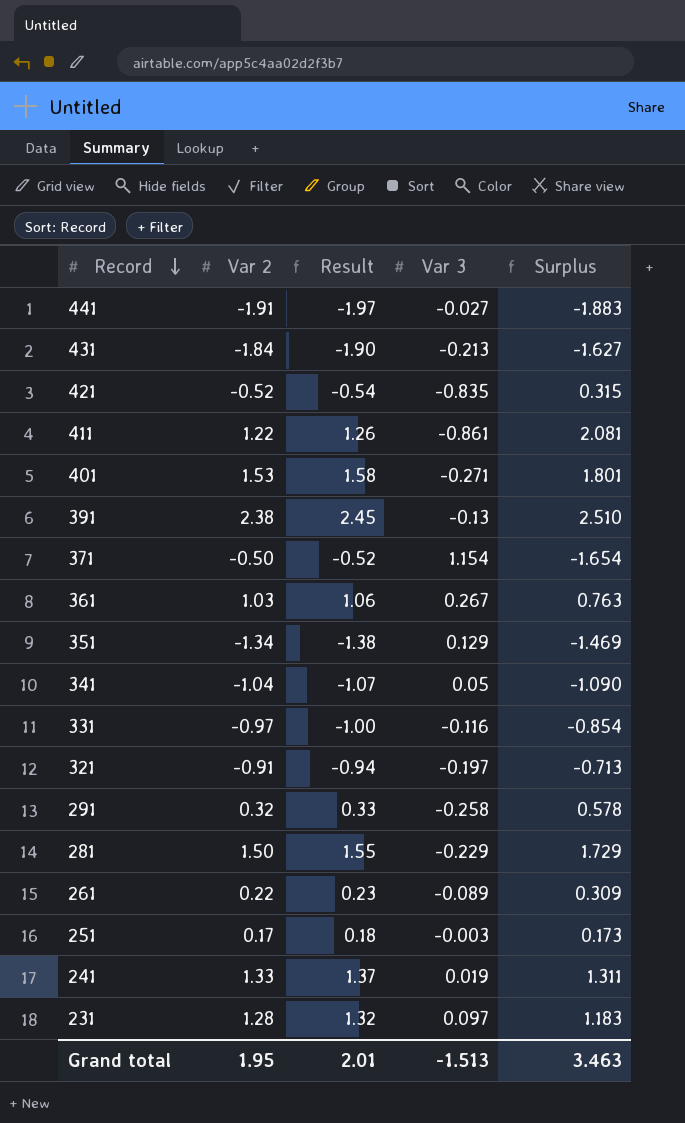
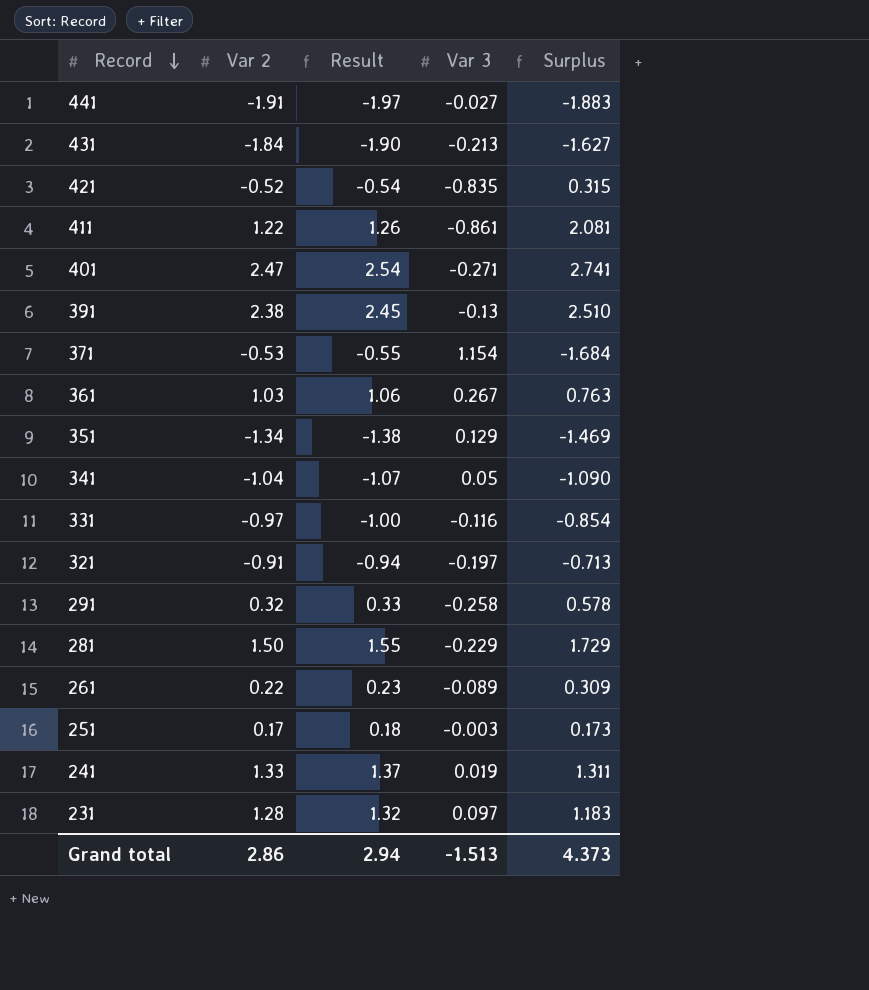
401 | Var 2: 1.53 -> 2.47
401 | Result: 1.58 -> 2.54
401 | Surplus: 1.801 -> 2.741
371 | Var 2: -0.50 -> -0.53
371 | Result: -0.52 -> -0.55
371 | Surplus: -1.654 -> -1.684
Grand total | Var 2: 1.95 -> 2.86
Grand total | Result: 2.01 -> 2.94
Grand total | Surplus: 3.463 -> 4.373

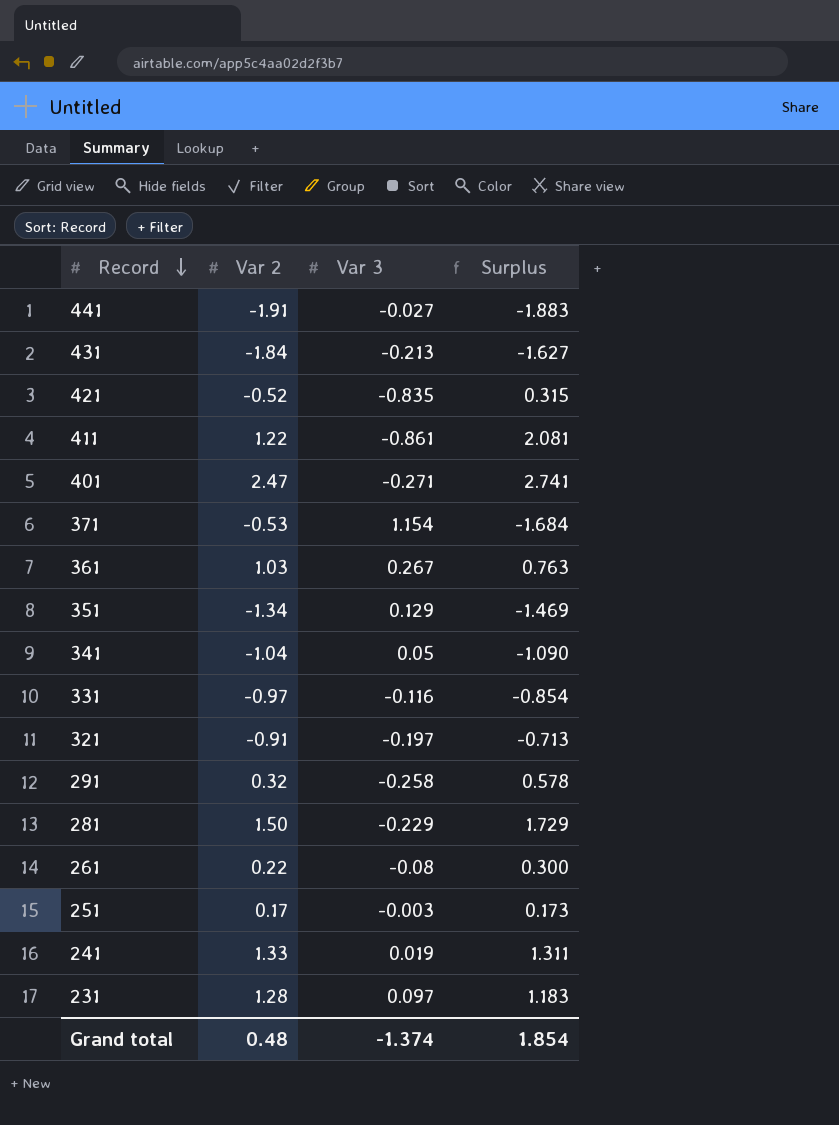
column Result | formula: [Var 2] * 1.03 -> none
row 391: 2.38 | 2.45 | -0.13 | 2.510 -> none
261 | Var 3: -0.089 -> -0.08
261 | Surplus: 0.309 -> 0.300
Grand total | Var 2: 2.86 -> 0.48
Grand total | Var 3: -1.513 -> -1.374
Grand total | Surplus: 4.373 -> 1.854

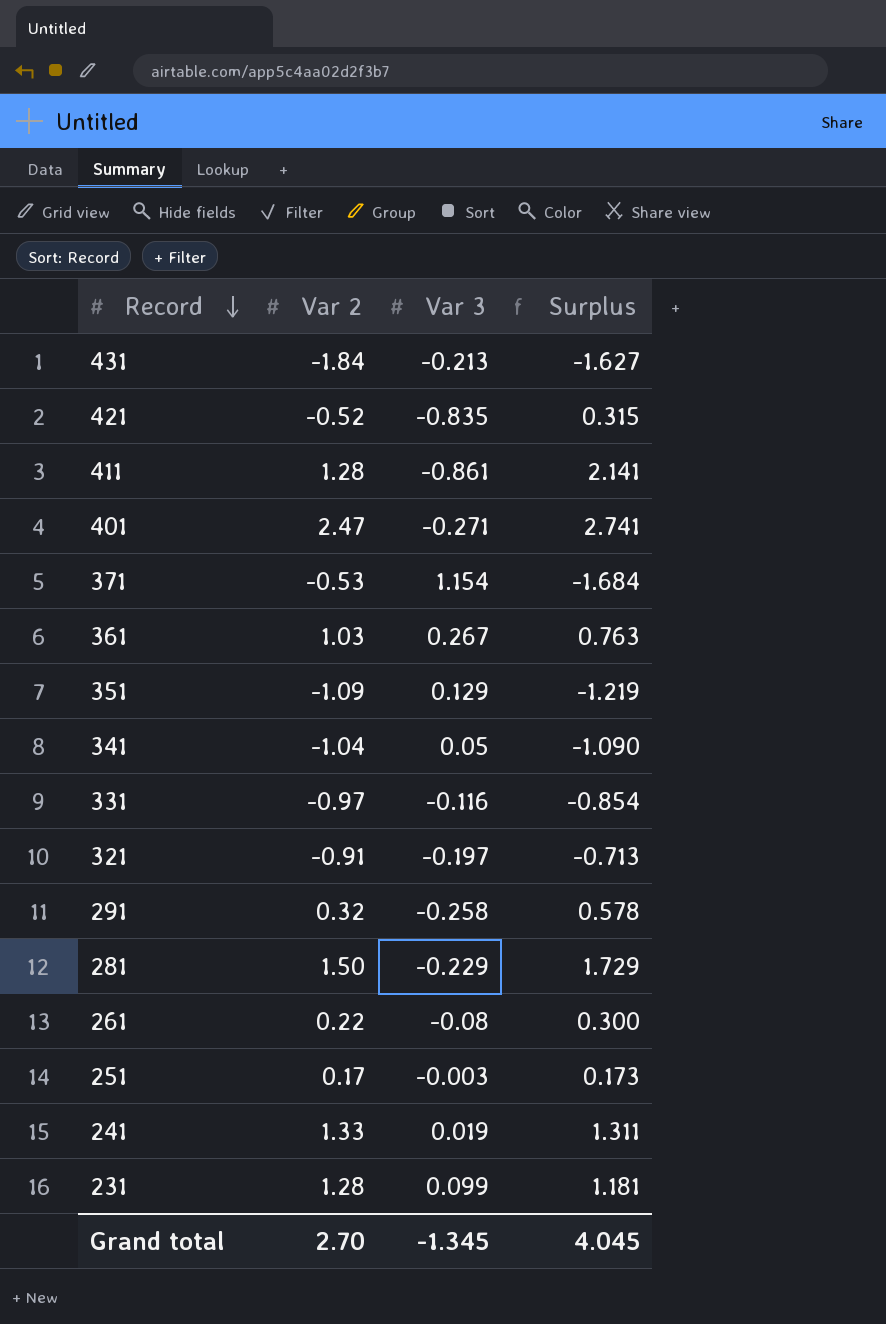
row 441: -1.91 | -0.027 | -1.883 -> none
411 | Var 2: 1.22 -> 1.28
411 | Surplus: 2.081 -> 2.141
351 | Var 2: -1.34 -> -1.09
351 | Surplus: -1.469 -> -1.219
231 | Var 3: 0.097 -> 0.099
231 | Surplus: 1.183 -> 1.181
Grand total | Var 2: 0.48 -> 2.70
Grand total | Var 3: -1.374 -> -1.345
Grand total | Surplus: 1.854 -> 4.045

